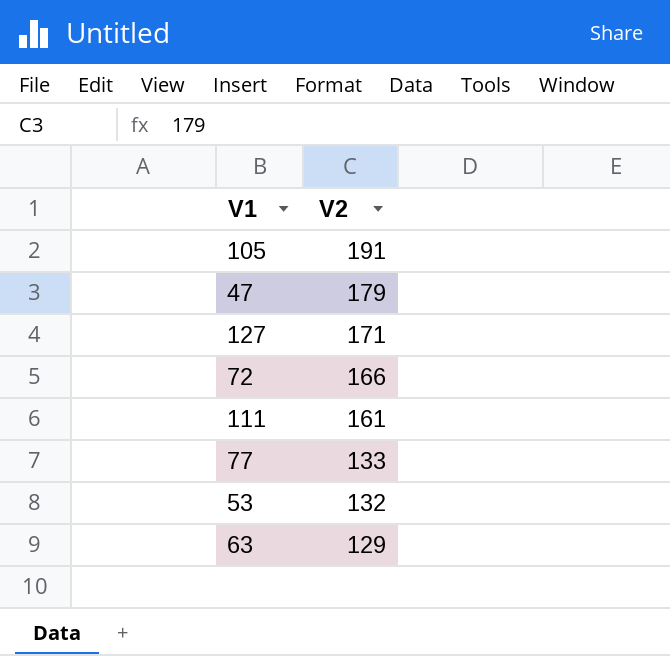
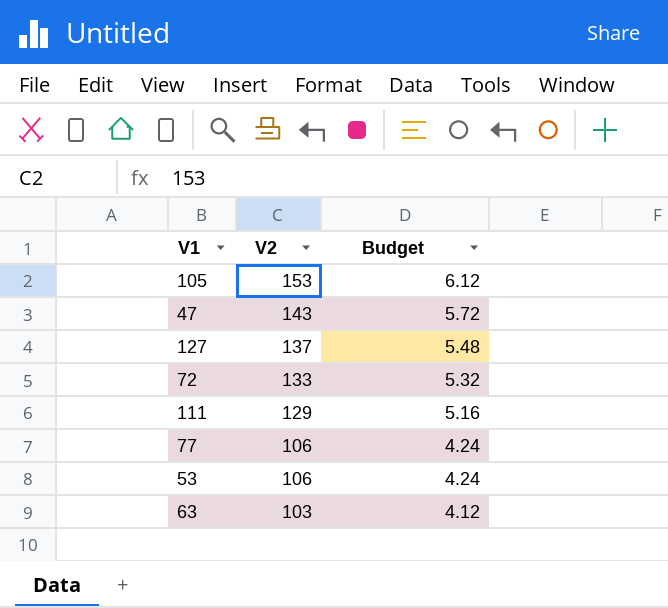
column Budget | formula: none -> [V2] * 0.04
105 | V2: 191 -> 153
47 | V2: 179 -> 143
127 | V2: 171 -> 137
72 | V2: 166 -> 133
111 | V2: 161 -> 129
77 | V2: 133 -> 106
53 | V2: 132 -> 106
63 | V2: 129 -> 103

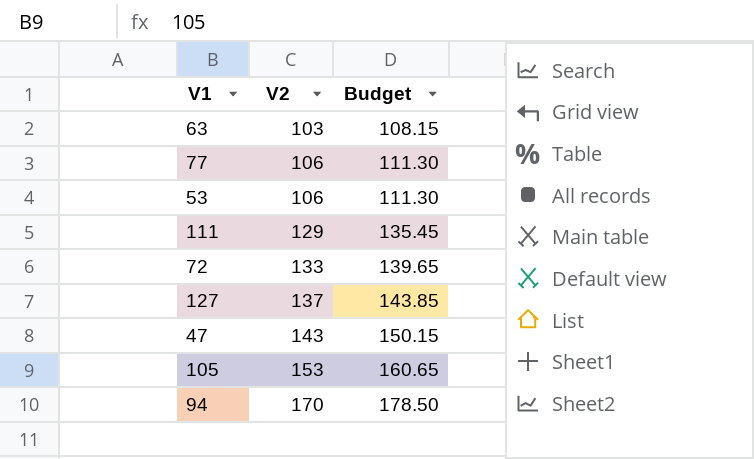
row order: V2 descending -> V2 ascending
column Budget | formula: [V2] * 0.04 -> [V2] * 1.05
row 94: none -> 170 | 178.50

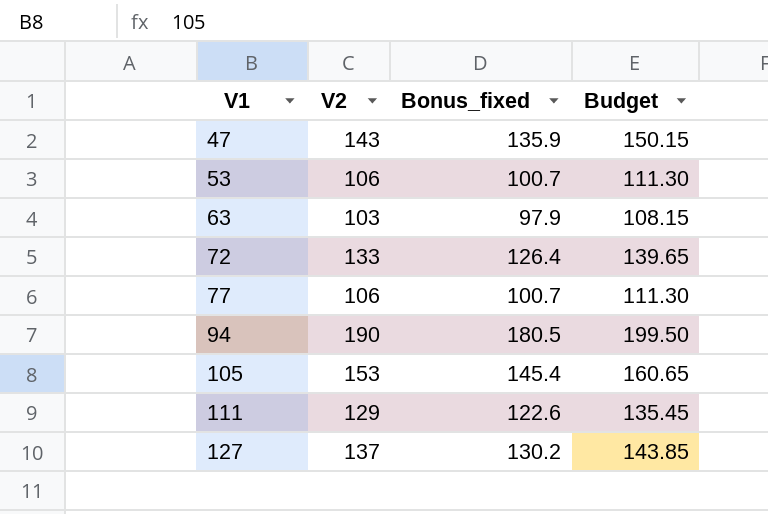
row order: V2 ascending -> V1 ascending
column Bonus_fixed | formula: none -> [V2] * 0.95
94 | V2: 170 -> 190
94 | Budget: 178.50 -> 199.50

